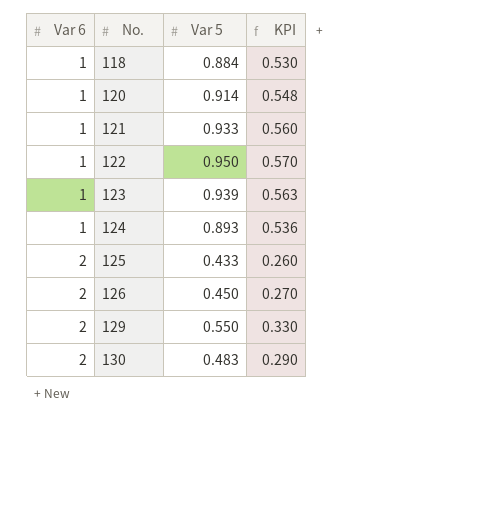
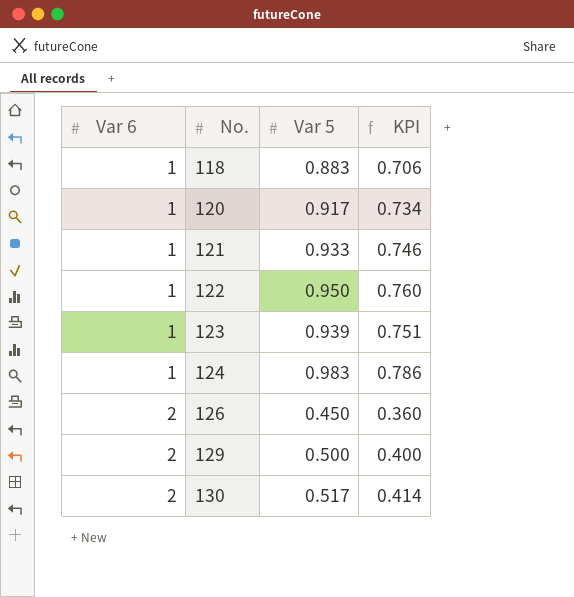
column KPI | formula: [Var 5] * 0.6 -> [Var 5] * 0.8
row 125: 2 | 0.433 | 0.260 -> none
118 | Var 5: 0.884 -> 0.883
120 | Var 5: 0.914 -> 0.917
124 | Var 5: 0.893 -> 0.983
129 | Var 5: 0.550 -> 0.500
130 | Var 5: 0.483 -> 0.517

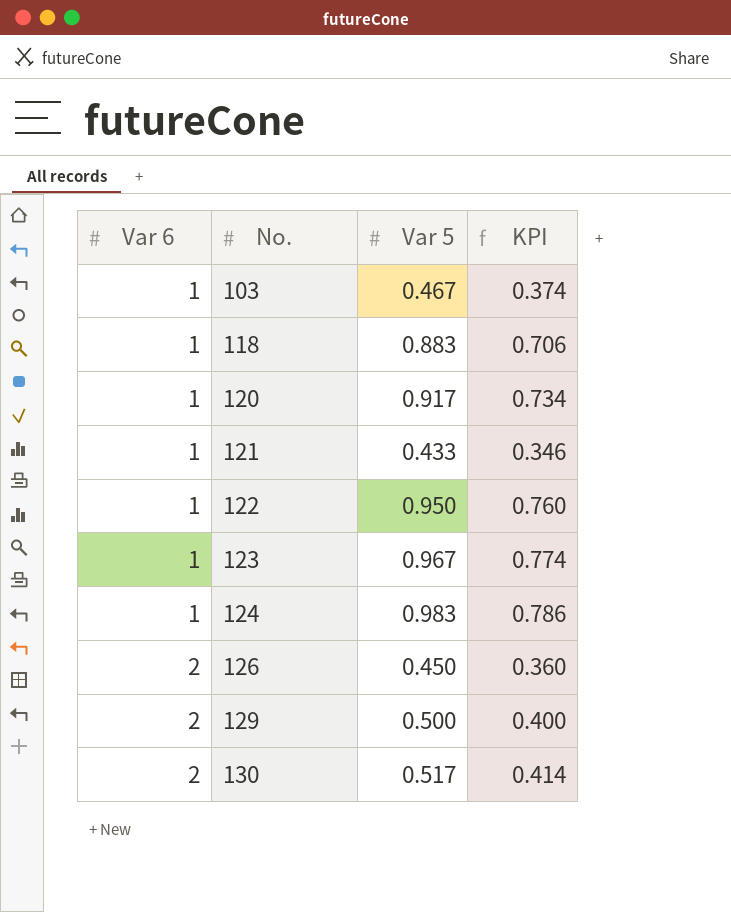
row 103: none -> 1 | 0.467 | 0.374
121 | Var 5: 0.933 -> 0.433
121 | KPI: 0.746 -> 0.346
123 | Var 5: 0.939 -> 0.967
123 | KPI: 0.751 -> 0.774

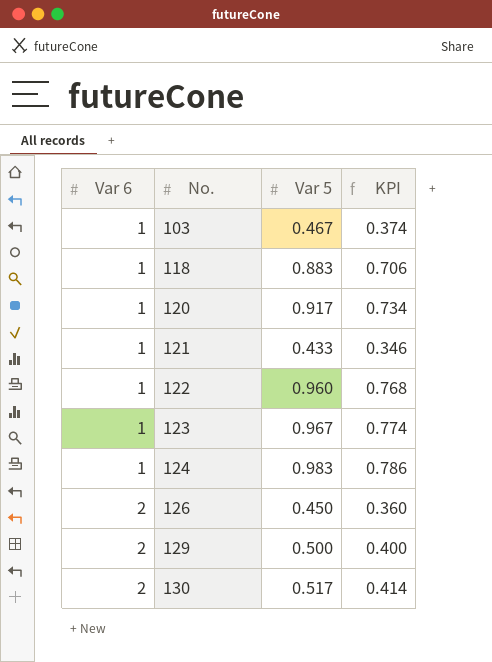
122 | Var 5: 0.950 -> 0.960
122 | KPI: 0.760 -> 0.768

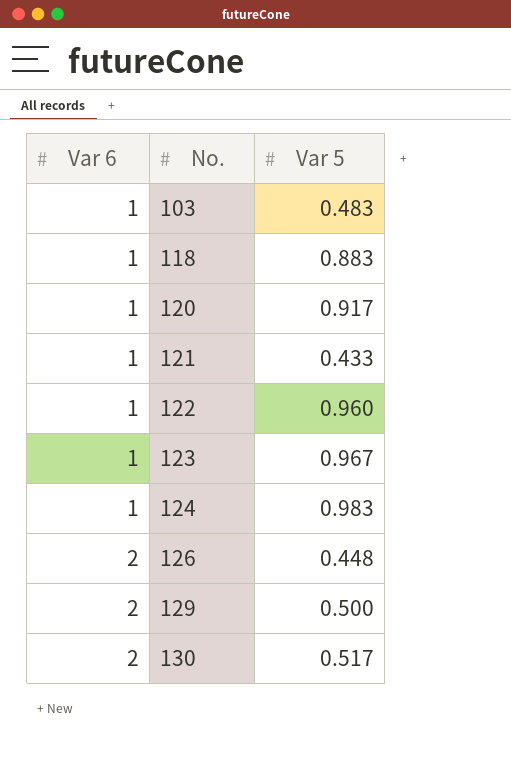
column KPI | formula: [Var 5] * 0.8 -> none
103 | Var 5: 0.467 -> 0.483
126 | Var 5: 0.450 -> 0.448

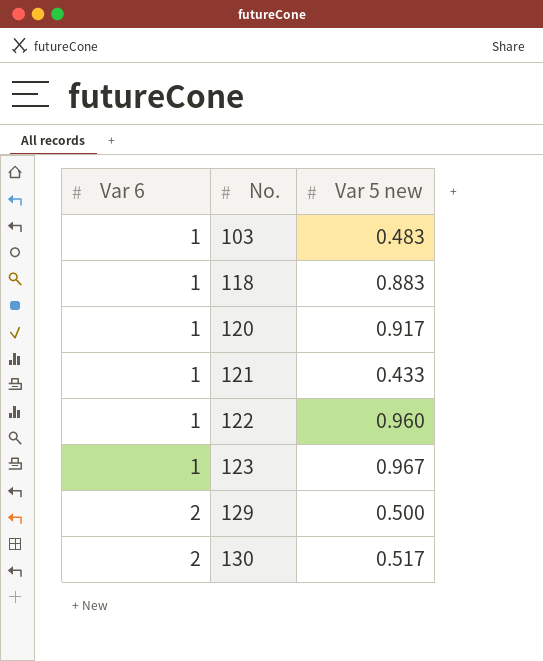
column name: Var 5 -> Var 5 new
row 124: 1 | 0.983 -> none
row 126: 2 | 0.448 -> none

